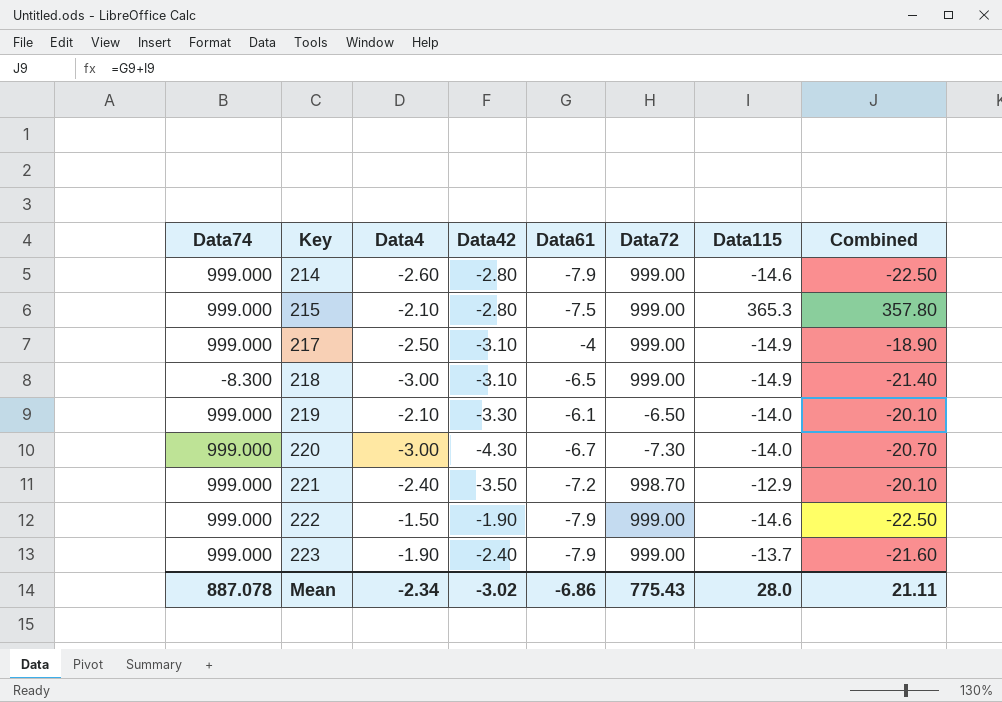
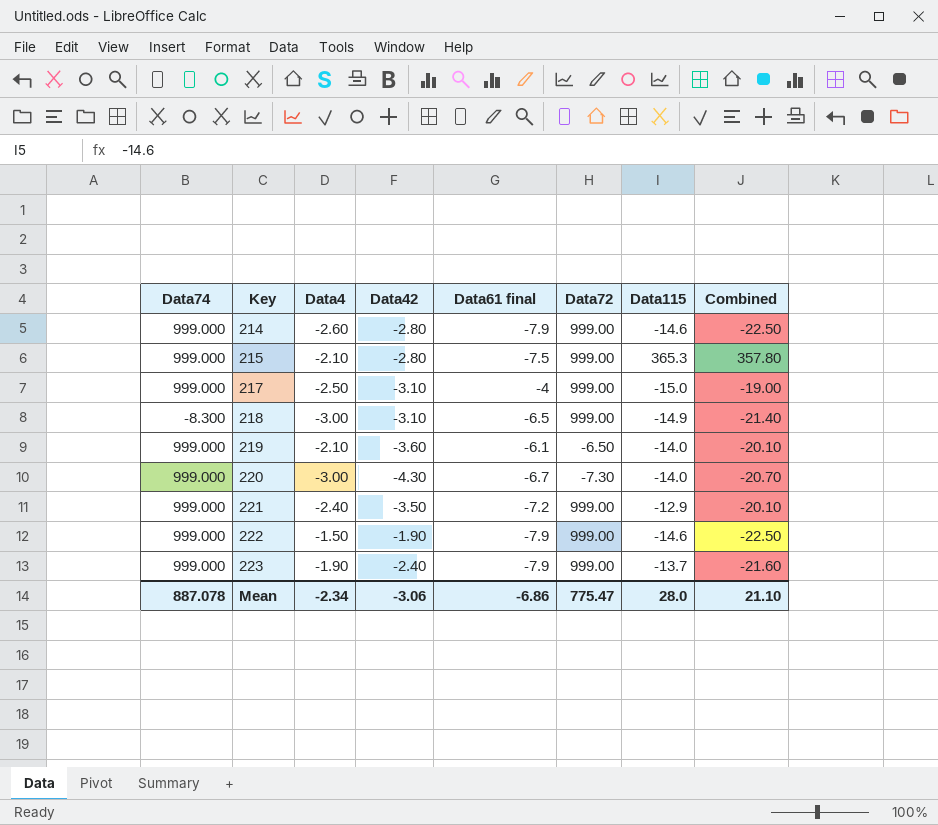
column name: Data61 -> Data61 final
217 | Data115: -14.9 -> -15.0
217 | Combined: -18.90 -> -19.00
219 | Data42: -3.30 -> -3.60
221 | Data72: 998.70 -> 999.00
Mean | Data42: -3.02 -> -3.06
Mean | Data72: 775.43 -> 775.47
Mean | Combined: 21.11 -> 21.10

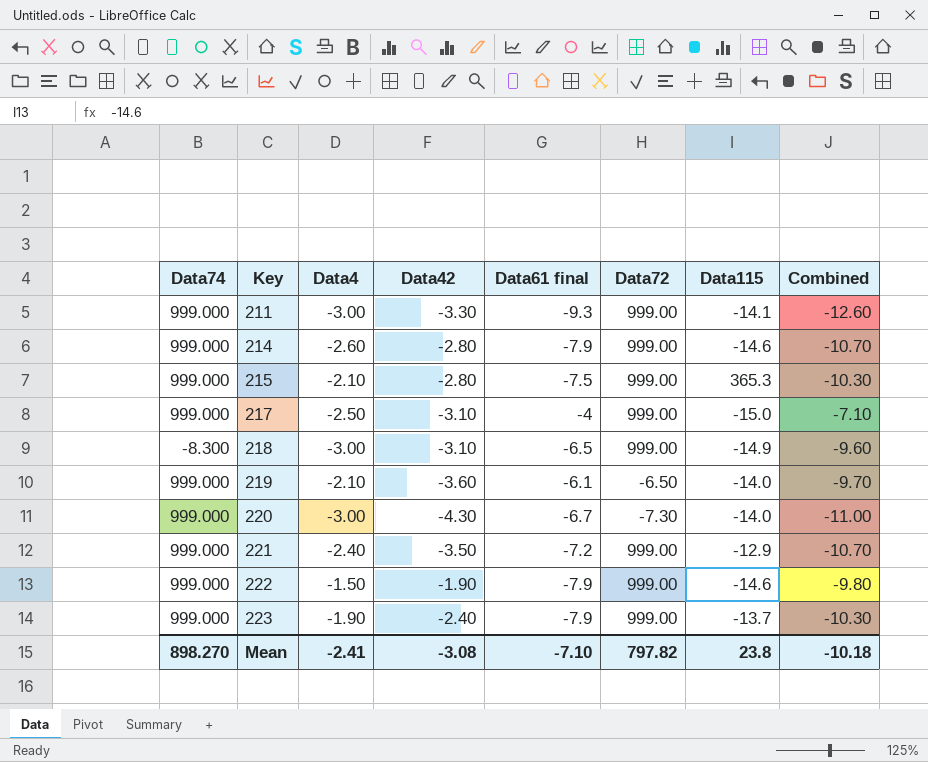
column Combined | formula: [Data61 final] + [Data115] -> [Data42] + [Data61 final]
row 211: none -> 999.000 | -3.00 | -3.30 | -9.3 | 999.00 | -14.1 | -12.60
Mean | Data74: 887.078 -> 898.270
Mean | Data4: -2.34 -> -2.41
Mean | Data42: -3.06 -> -3.08
Mean | Data61 final: -6.86 -> -7.10
Mean | Data72: 775.47 -> 797.82
Mean | Data115: 28.0 -> 23.8
Mean | Combined: 21.10 -> -10.18

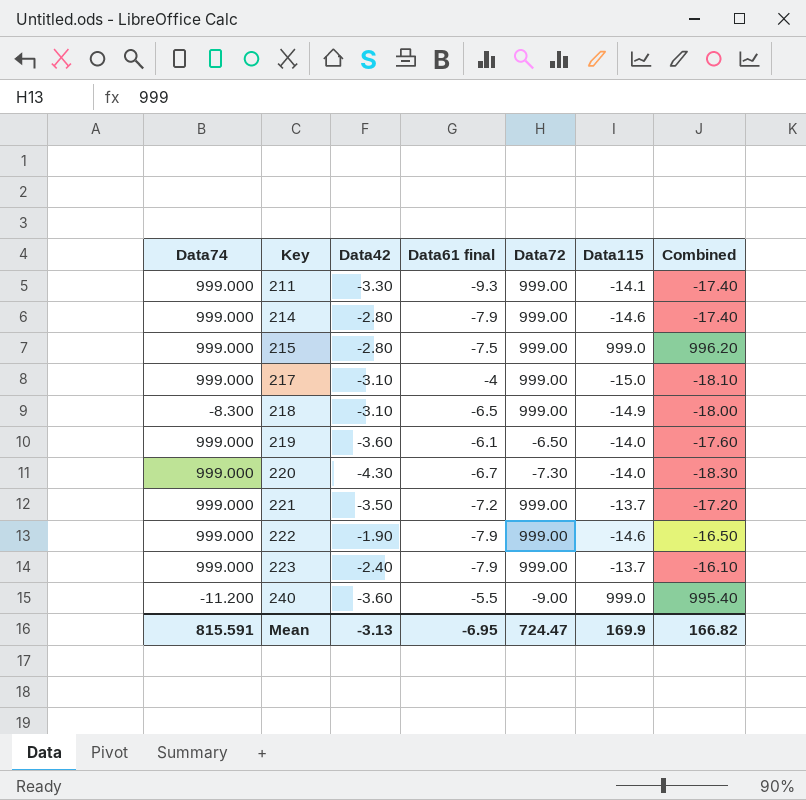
column Data4 | position: 3 -> none
column Combined | formula: [Data42] + [Data61 final] -> [Data42] + [Data115]
215 | Data115: 365.3 -> 999.0
221 | Data115: -12.9 -> -13.7
row 240: none -> -11.200 | -3.60 | -5.5 | -9.00 | 999.0 | 995.40
Mean | Data74: 898.270 -> 815.591
Mean | Data42: -3.08 -> -3.13
Mean | Data61 final: -7.10 -> -6.95
Mean | Data72: 797.82 -> 724.47
Mean | Data115: 23.8 -> 169.9
Mean | Combined: -10.18 -> 166.82

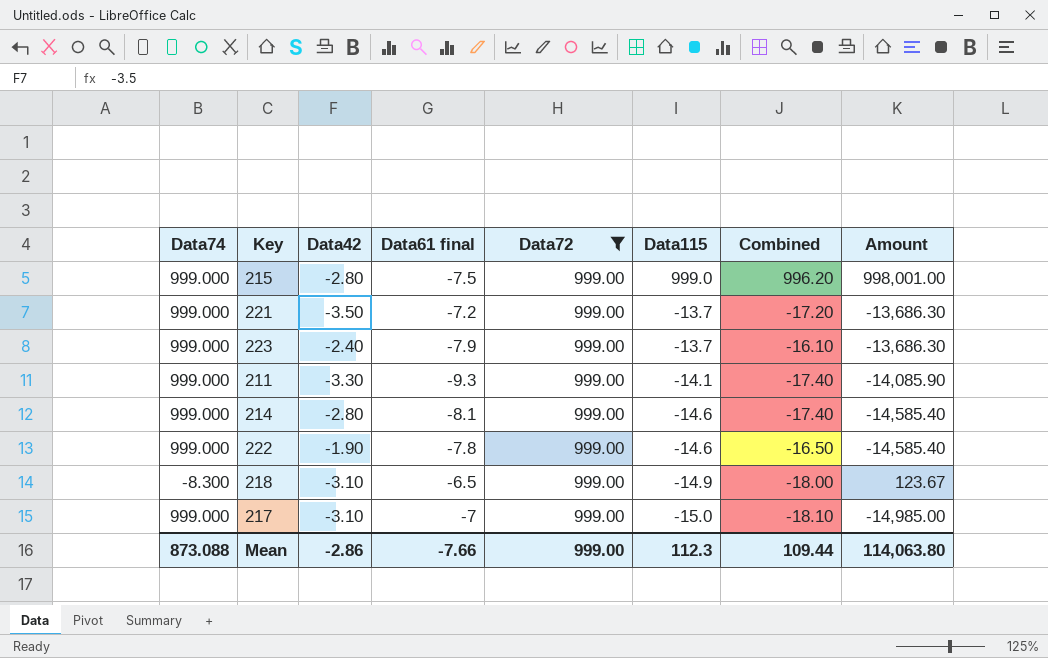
filter: none -> Data72 = 999.00
row order: Key ascending -> Data115 descending
column Amount | formula: none -> [Data74] * [Data115]
214 | Data61 final: -7.9 -> -8.1
222 | Data61 final: -7.9 -> -7.8
217 | Data61 final: -4 -> -7
Mean | Data74: 815.591 -> 873.088
Mean | Data42: -3.13 -> -2.86
Mean | Data61 final: -6.95 -> -7.66
Mean | Data72: 724.47 -> 999.00
Mean | Data115: 169.9 -> 112.3
Mean | Combined: 166.82 -> 109.44

